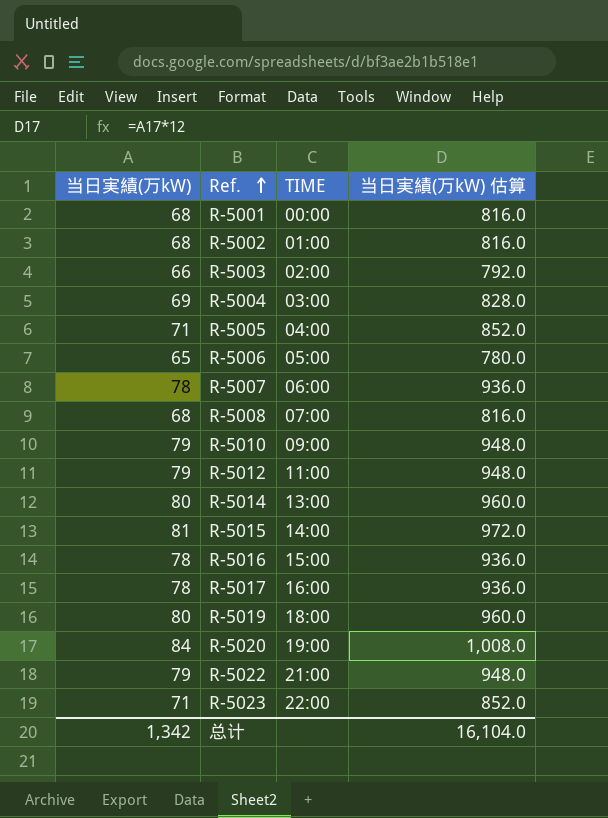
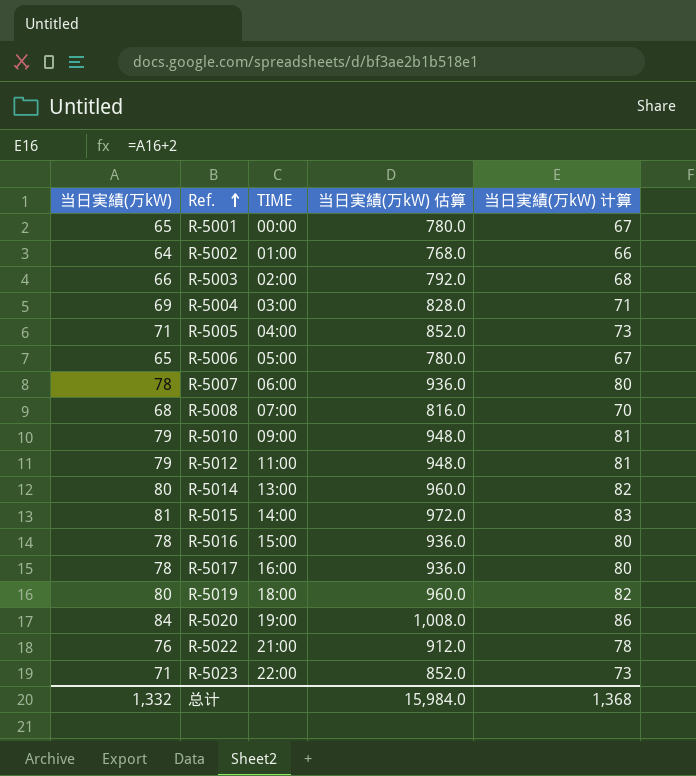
column 当日実績(万kW) 计算 | formula: none -> [当日実績(万kW)] + 2
R-5001 | 当日実績(万kW): 68 -> 65
R-5001 | 当日実績(万kW) 估算: 816.0 -> 780.0
R-5002 | 当日実績(万kW): 68 -> 64
R-5002 | 当日実績(万kW) 估算: 816.0 -> 768.0
R-5022 | 当日実績(万kW): 79 -> 76
R-5022 | 当日実績(万kW) 估算: 948.0 -> 912.0
总计 | 当日実績(万kW): 1,342 -> 1,332
总计 | 当日実績(万kW) 估算: 16,104.0 -> 15,984.0

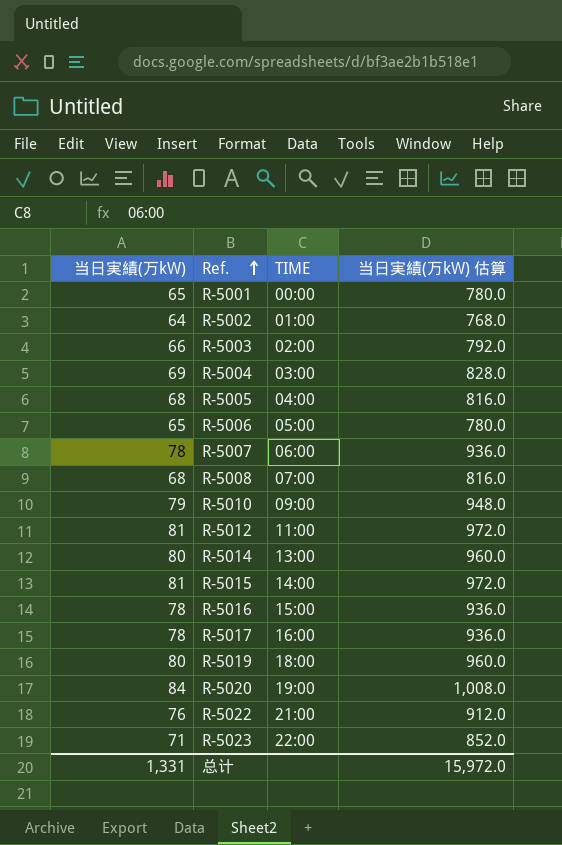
column 当日実績(万kW) 计算 | formula: [当日実績(万kW)] + 2 -> none
R-5005 | 当日実績(万kW): 71 -> 68
R-5005 | 当日実績(万kW) 估算: 852.0 -> 816.0
R-5012 | 当日実績(万kW): 79 -> 81
R-5012 | 当日実績(万kW) 估算: 948.0 -> 972.0
总计 | 当日実績(万kW): 1,332 -> 1,331
总计 | 当日実績(万kW) 估算: 15,984.0 -> 15,972.0

